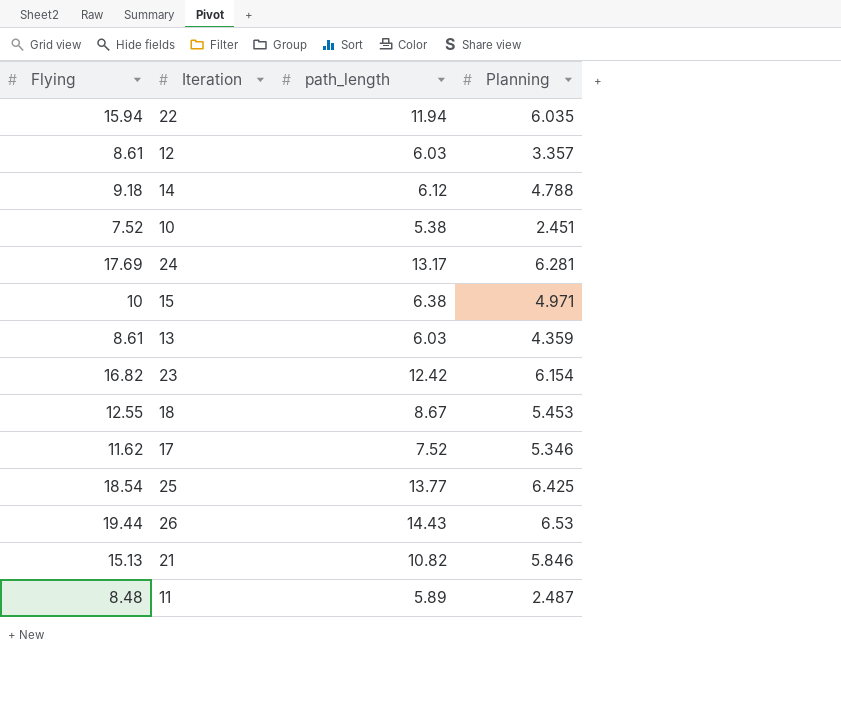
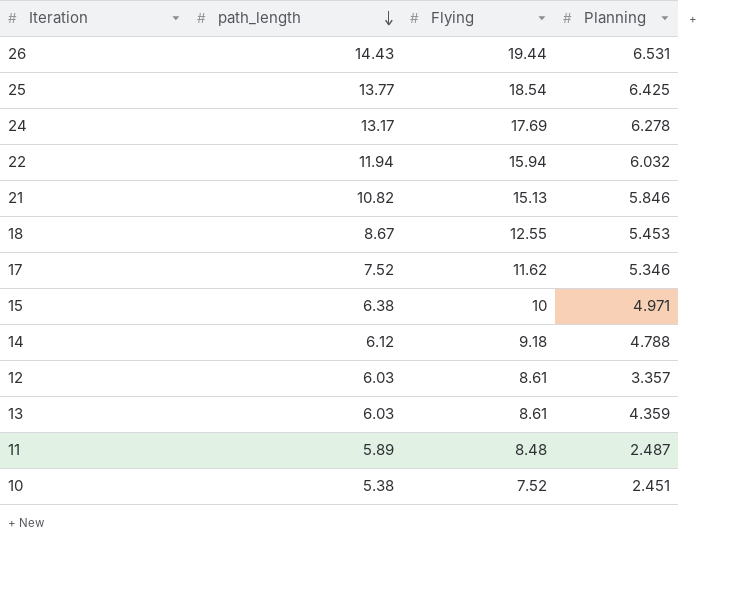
row order: none -> path_length descending
column Flying | position: 1 -> 3
row 23: 16.82 | 12.42 | 6.154 -> none
26 | Planning: 6.53 -> 6.531
24 | Planning: 6.281 -> 6.278
22 | Planning: 6.035 -> 6.032

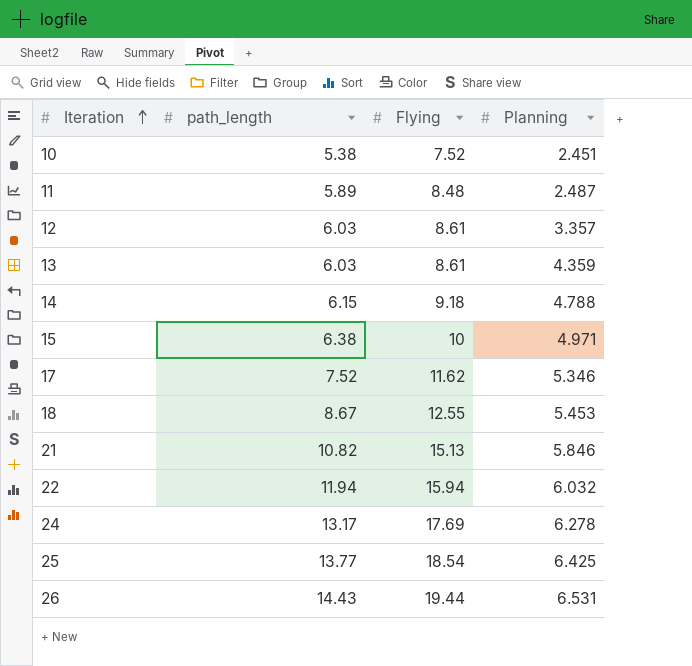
row order: path_length descending -> Iteration ascending
14 | path_length: 6.12 -> 6.15

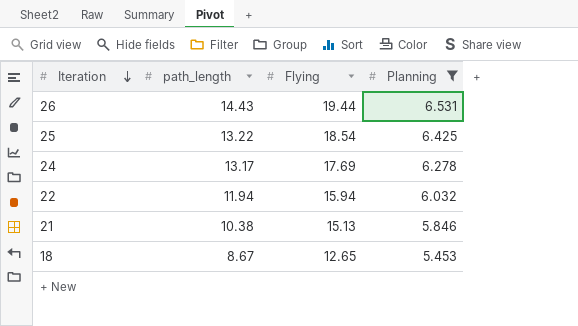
filter: none -> Planning >= 5.453
row order: Iteration ascending -> Iteration descending
25 | path_length: 13.77 -> 13.22
21 | path_length: 10.82 -> 10.38
18 | Flying: 12.55 -> 12.65

